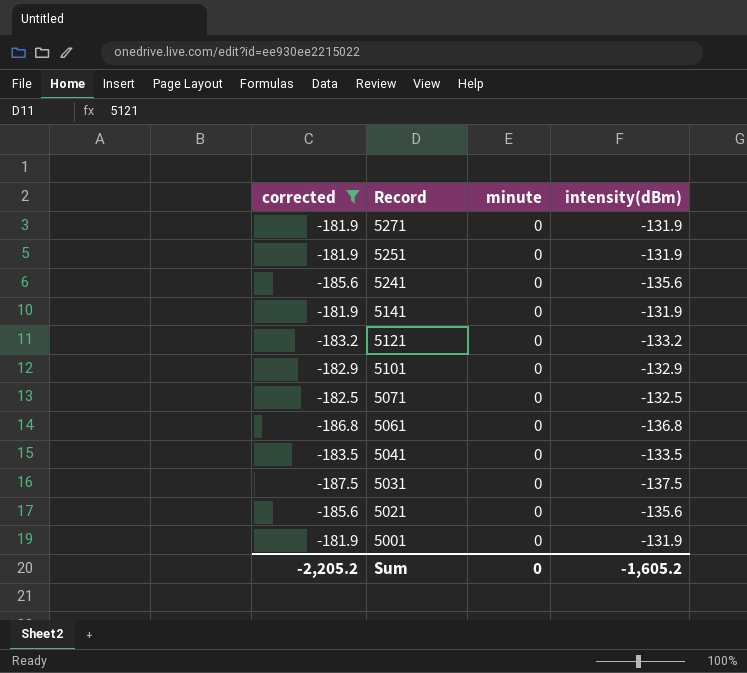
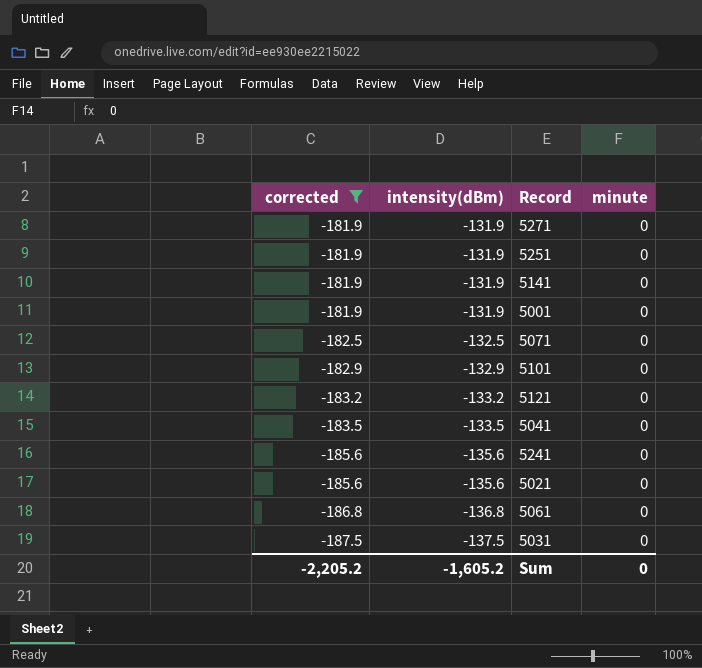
row order: Record descending -> corrected descending
column intensity(dBm) | position: 4 -> 2

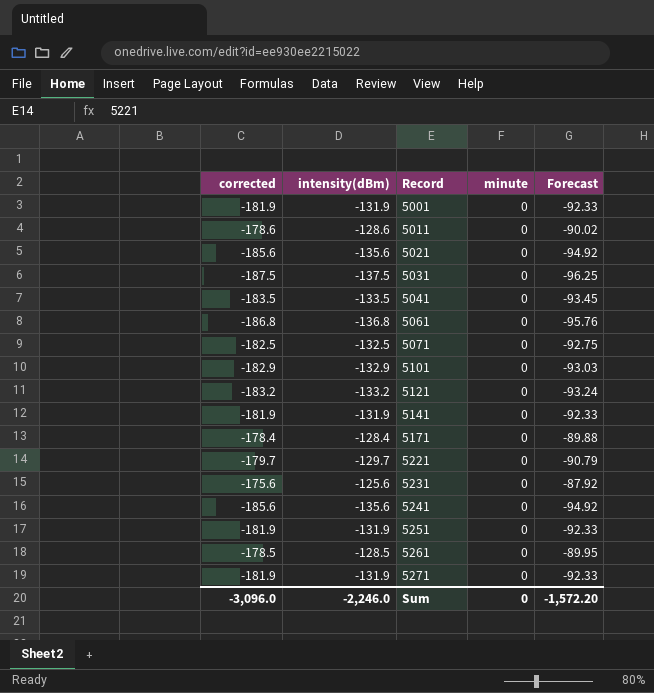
filter: corrected <= -181.9 -> none
row order: corrected descending -> Record ascending
column Forecast | formula: none -> [intensity(dBm)] * 0.7
Sum | corrected: -2,205.2 -> -3,096.0
Sum | intensity(dBm): -1,605.2 -> -2,246.0

